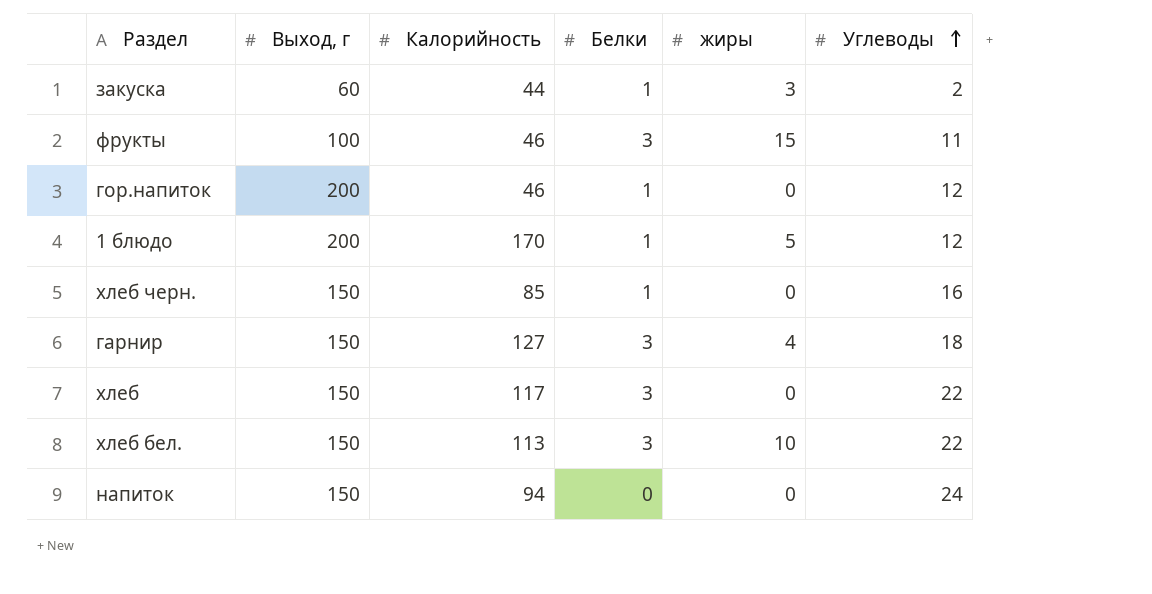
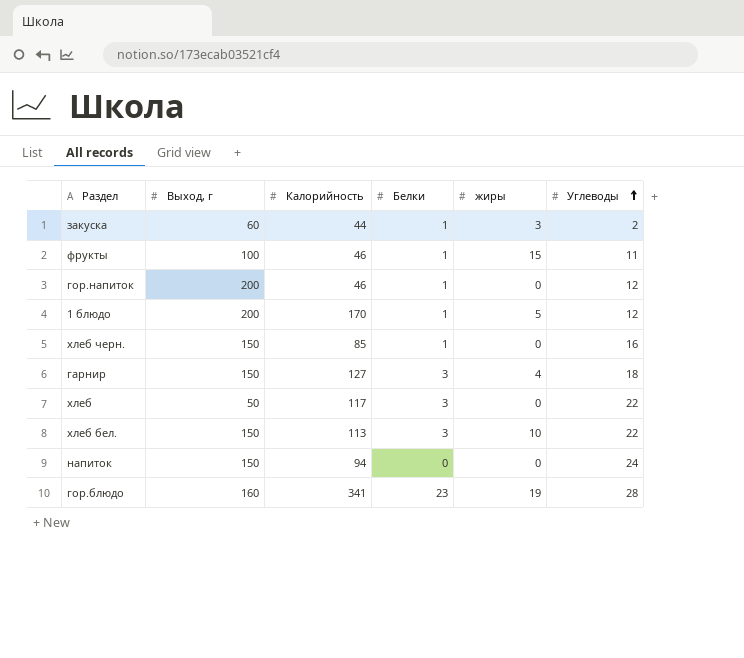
фрукты | Белки: 3 -> 1
хлеб | Выход, г: 150 -> 50
row гор.блюдо: none -> 160 | 341 | 23 | 19 | 28

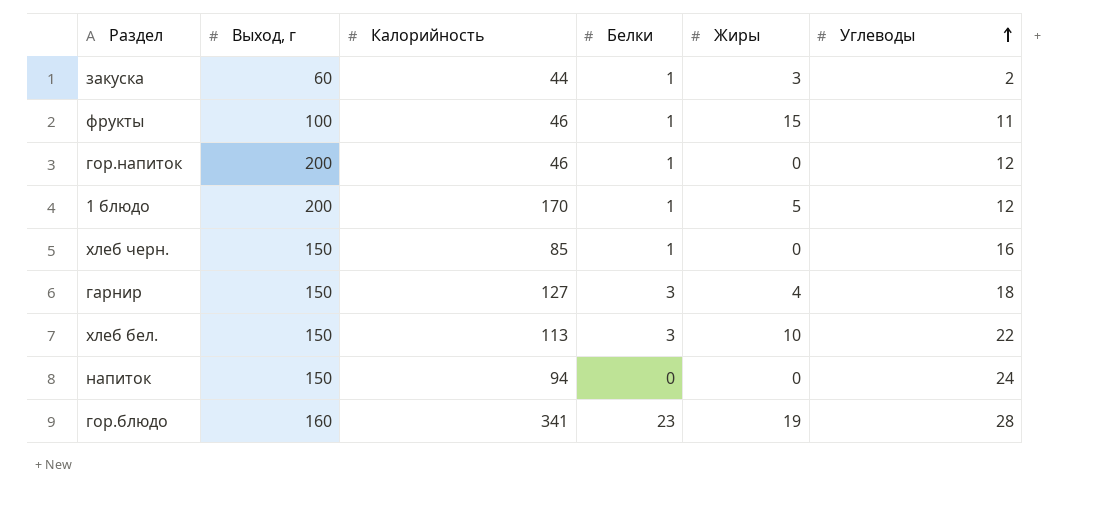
column name: жиры -> Жиры
row хлеб: 50 | 117 | 3 | 0 | 22 -> none

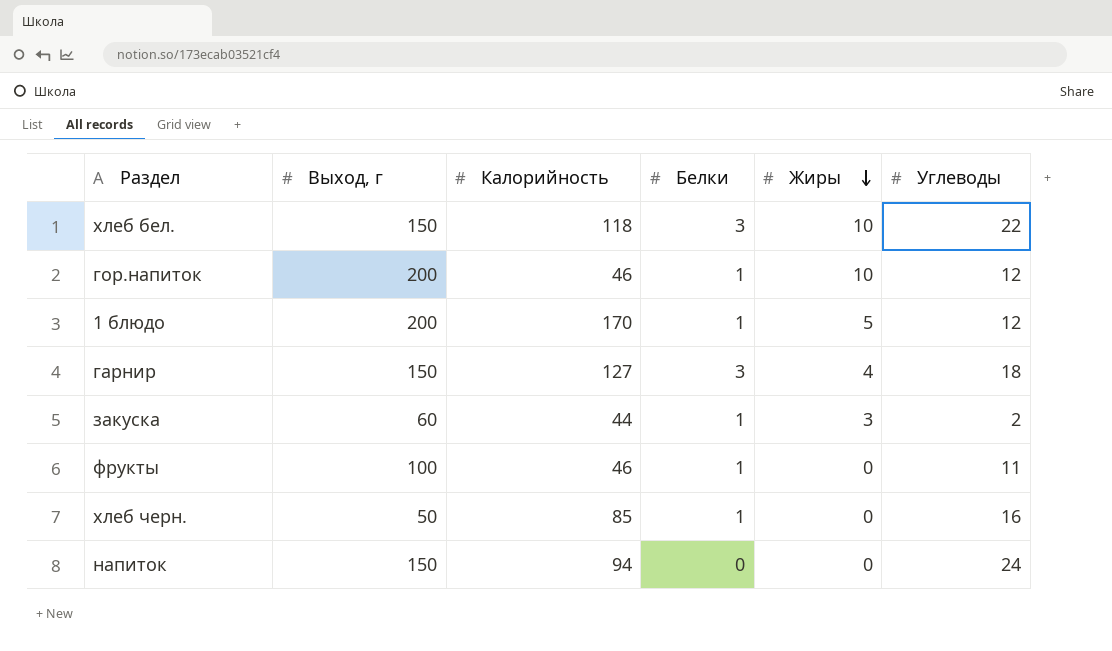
row order: Углеводы ascending -> Жиры descending
row гор.блюдо: 160 | 341 | 23 | 19 | 28 -> none
хлеб бел. | Калорийность: 113 -> 118
гор.напиток | Жиры: 0 -> 10
фрукты | Жиры: 15 -> 0
хлеб черн. | Выход, г: 150 -> 50

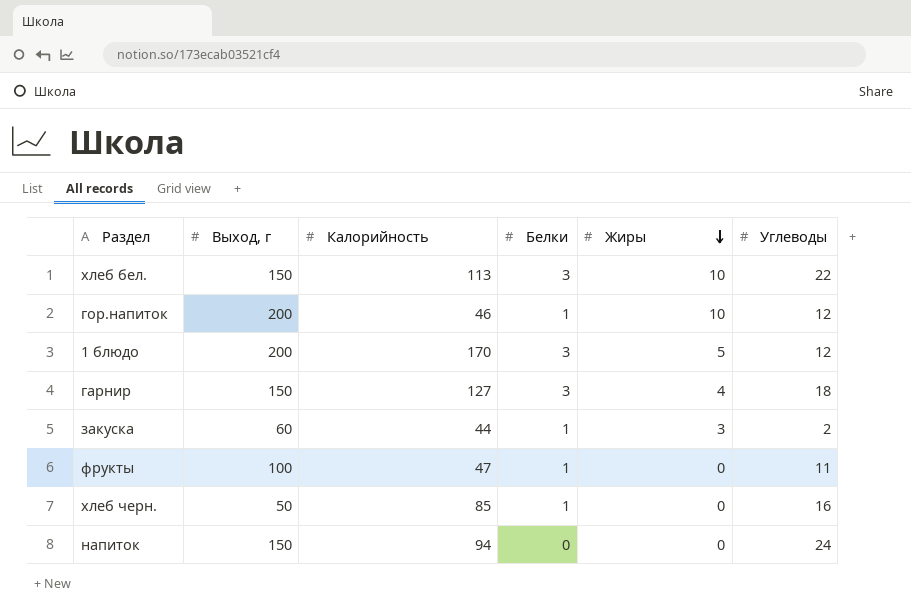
хлеб бел. | Калорийность: 118 -> 113
1 блюдо | Белки: 1 -> 3
фрукты | Калорийность: 46 -> 47

